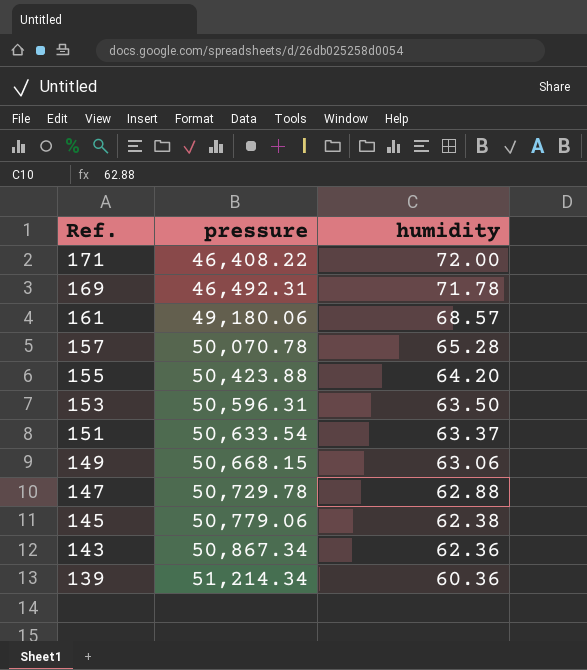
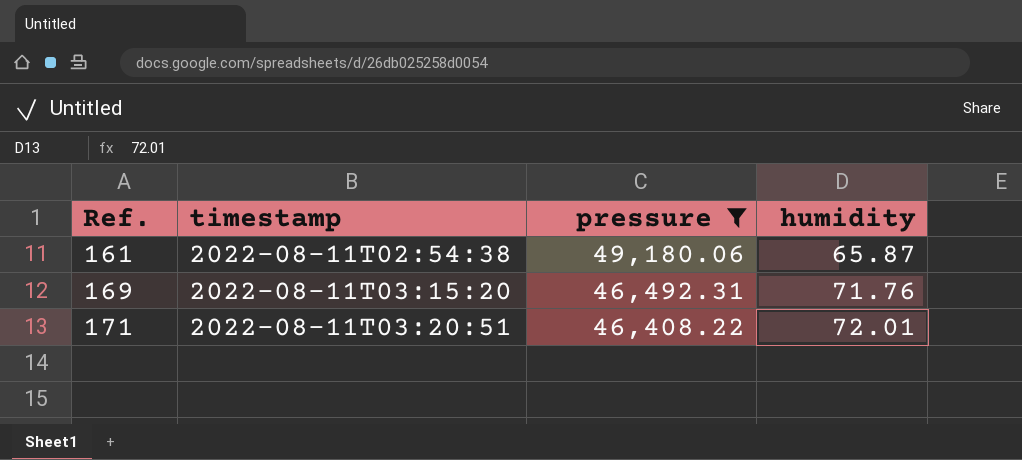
filter: none -> pressure <= 49,180.06
row order: Ref. descending -> Ref. ascending
column timestamp | position: none -> 2
161 | humidity: 68.57 -> 65.87
169 | humidity: 71.78 -> 71.76
171 | humidity: 72.00 -> 72.01

